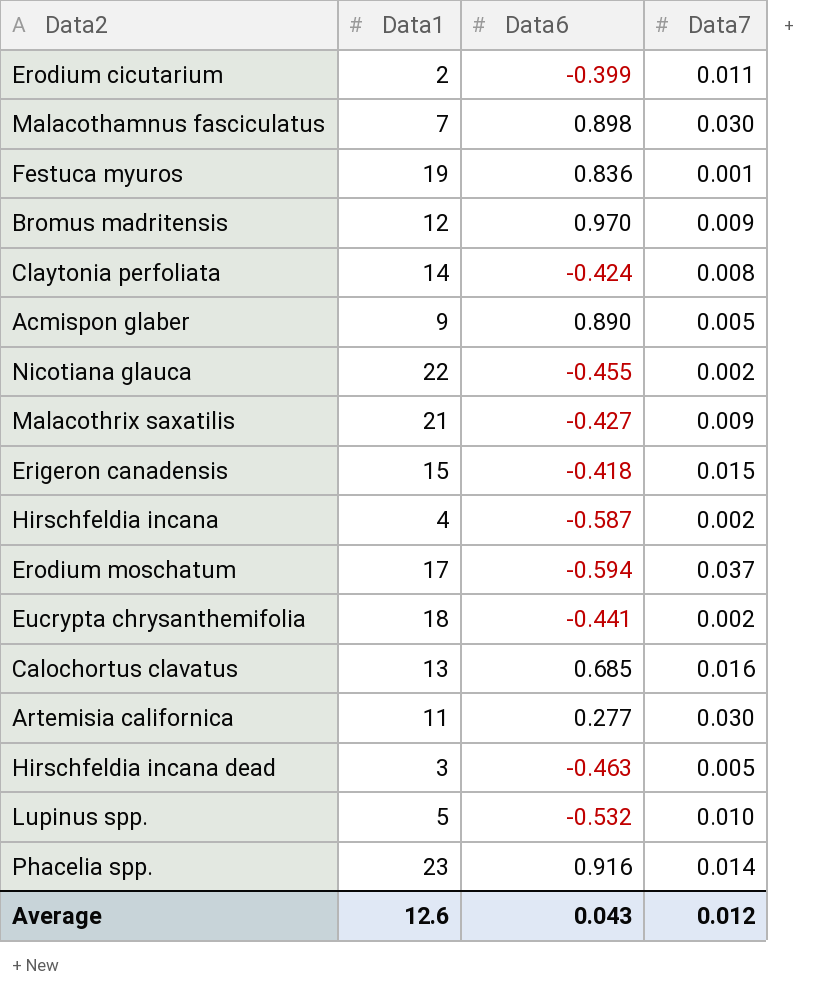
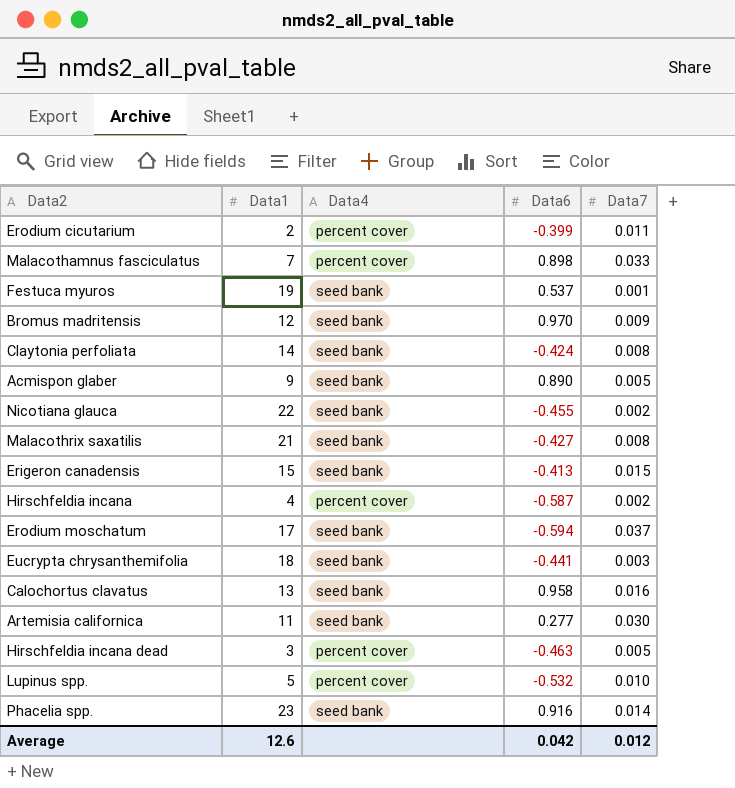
column Data4 | position: none -> 3
Malacothamnus fasciculatus | Data7: 0.030 -> 0.033
Festuca myuros | Data6: 0.836 -> 0.537
Malacothrix saxatilis | Data7: 0.009 -> 0.008
Erigeron canadensis | Data6: -0.418 -> -0.413
Eucrypta chrysanthemifolia | Data7: 0.002 -> 0.003
Calochortus clavatus | Data6: 0.685 -> 0.958
Average | Data6: 0.043 -> 0.042

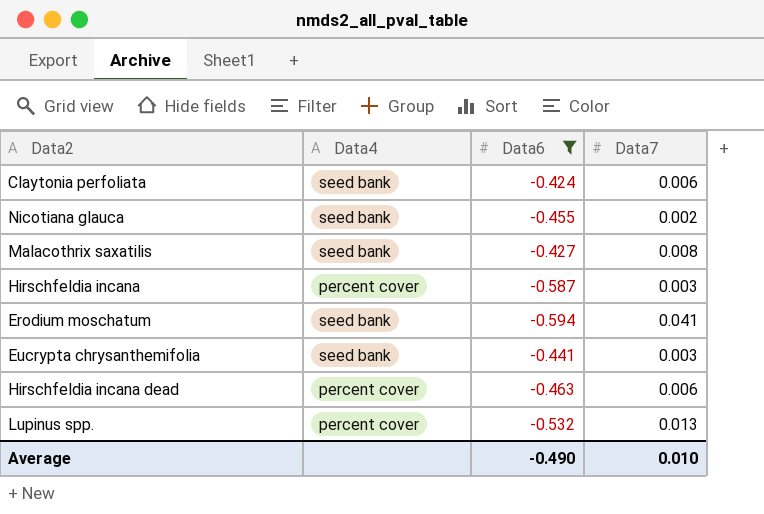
filter: none -> Data6 <= -0.424
column Data1 | position: 2 -> none
Claytonia perfoliata | Data7: 0.008 -> 0.006
Hirschfeldia incana | Data7: 0.002 -> 0.003
Erodium moschatum | Data7: 0.037 -> 0.041
Hirschfeldia incana dead | Data7: 0.005 -> 0.006
Lupinus spp. | Data7: 0.010 -> 0.013
Average | Data6: 0.042 -> -0.490
Average | Data7: 0.012 -> 0.010

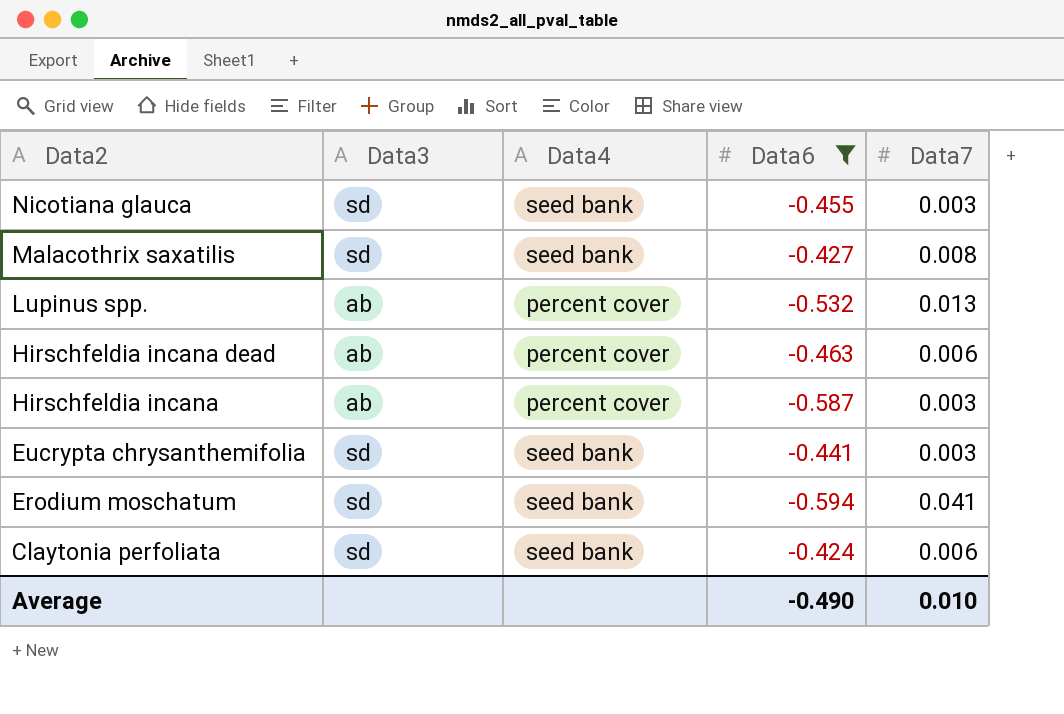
row order: none -> Data2 descending
column Data3 | position: none -> 2
Nicotiana glauca | Data7: 0.002 -> 0.003

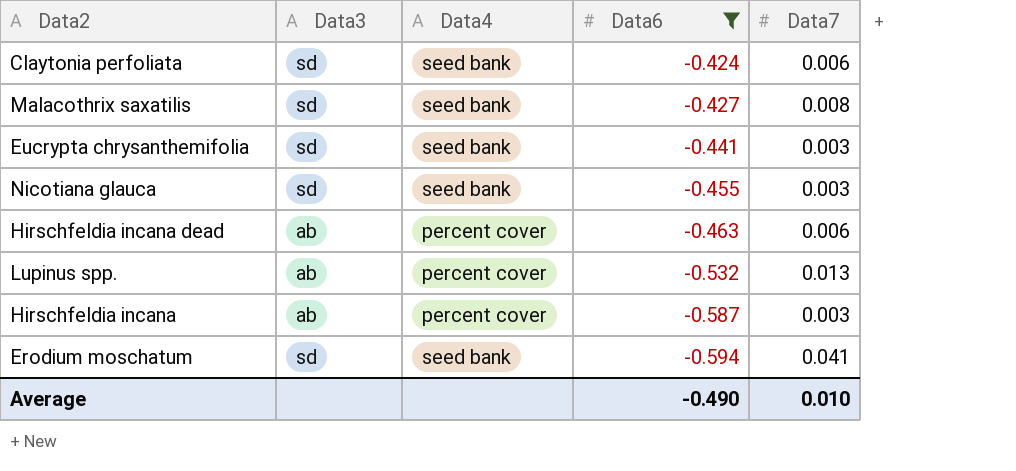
row order: Data2 descending -> Data6 descending

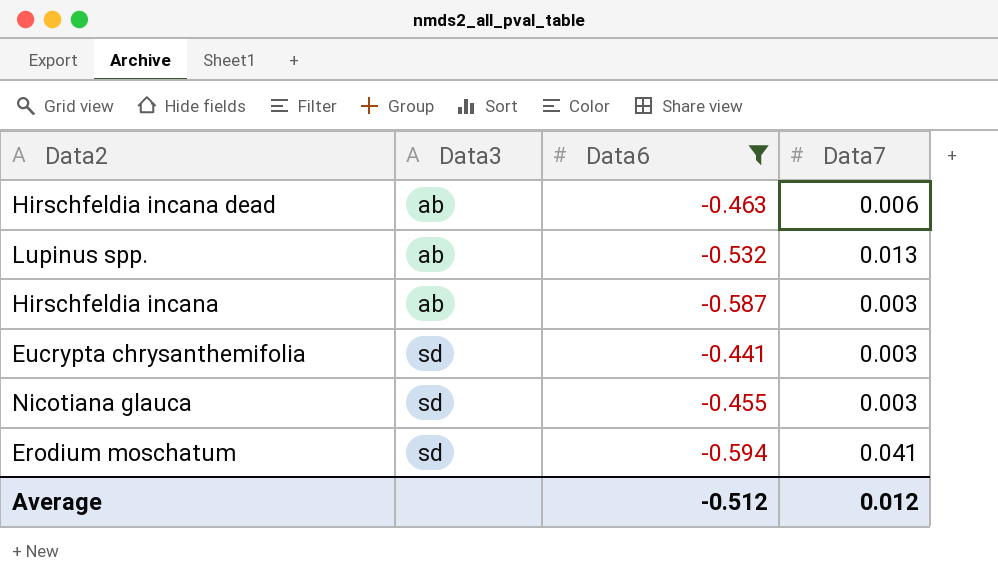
row order: Data6 descending -> Data3 ascending
column Data4 | position: 3 -> none
row Claytonia perfoliata: sd | seed bank | -0.424 | 0.006 -> none
row Malacothrix saxatilis: sd | seed bank | -0.427 | 0.008 -> none
Average | Data6: -0.490 -> -0.512
Average | Data7: 0.010 -> 0.012

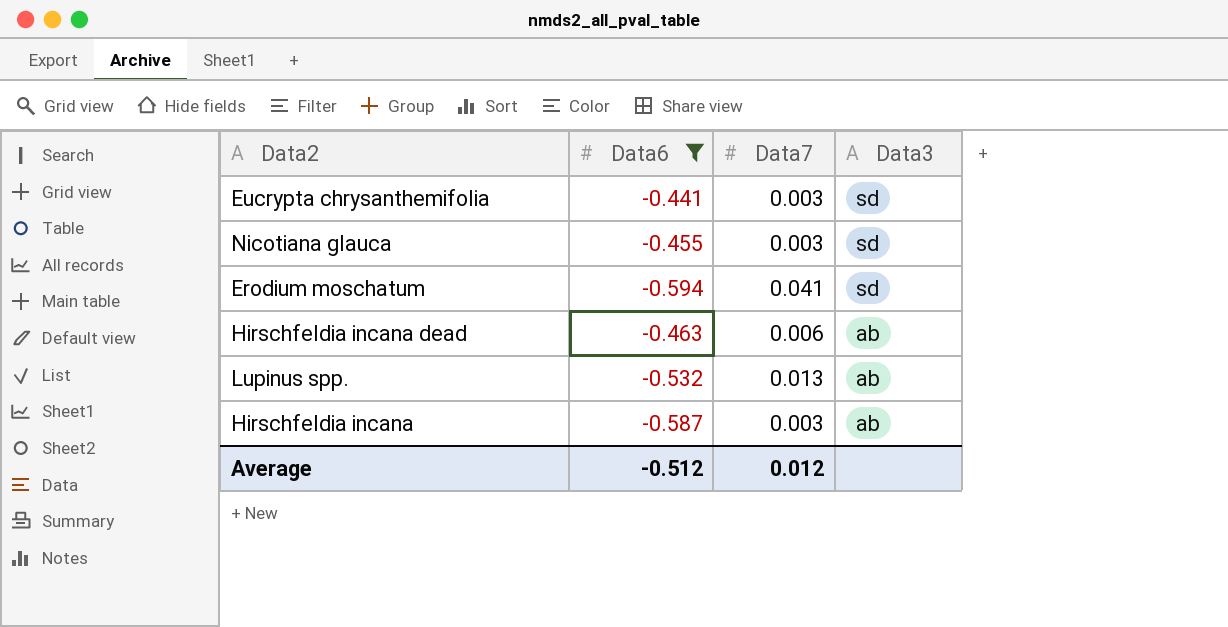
row order: Data3 ascending -> Data3 descending
column Data3 | position: 2 -> 4

